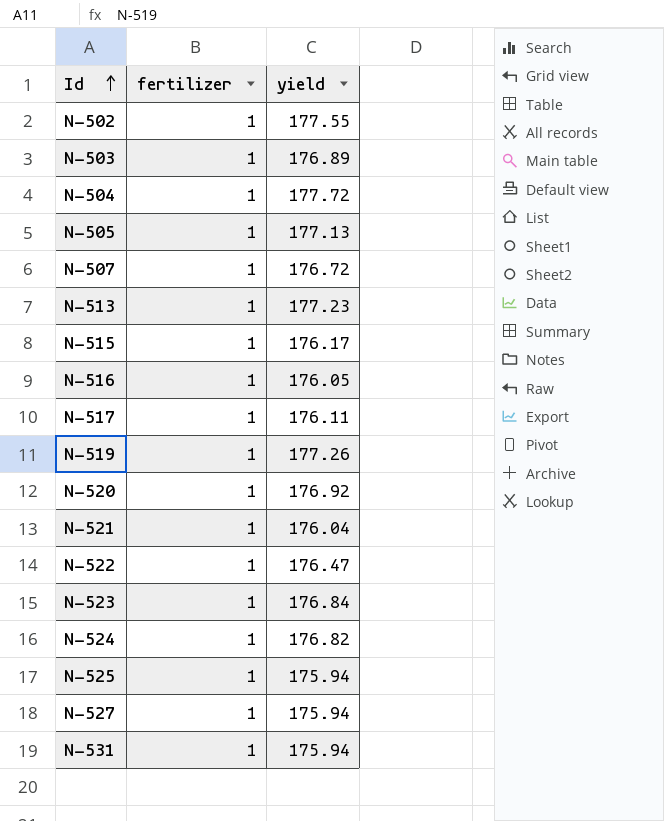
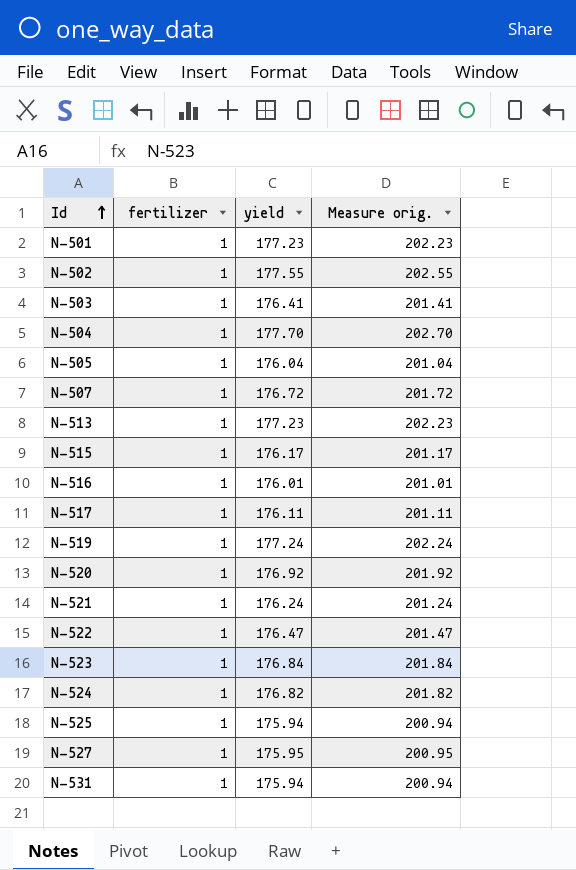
column Measure orig. | formula: none -> [yield] + 25
row N-501: none -> 1 | 177.23 | 202.23
N-503 | yield: 176.89 -> 176.41
N-504 | yield: 177.72 -> 177.70
N-505 | yield: 177.13 -> 176.04
N-516 | yield: 176.05 -> 176.01
N-519 | yield: 177.26 -> 177.24
N-521 | yield: 176.04 -> 176.24
N-527 | yield: 175.94 -> 175.95

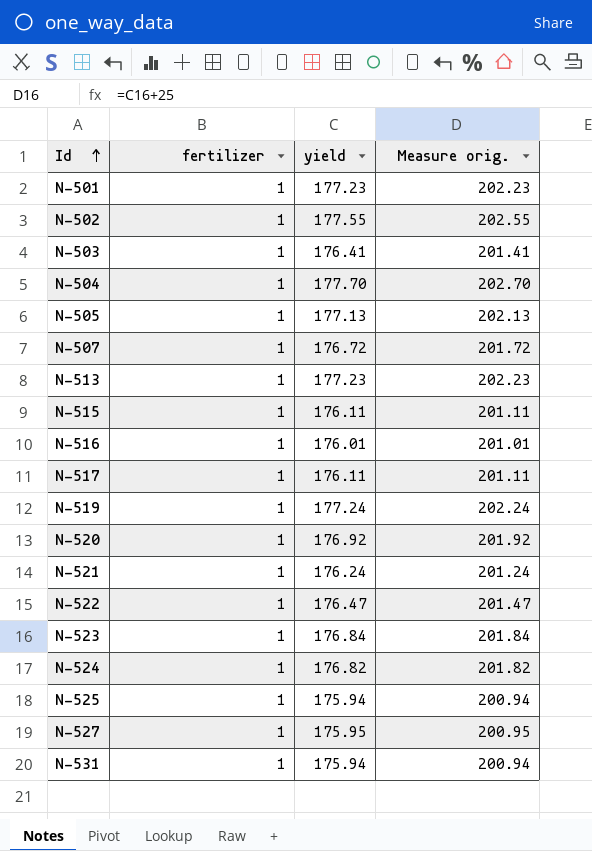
N-505 | yield: 176.04 -> 177.13
N-505 | Measure orig.: 201.04 -> 202.13
N-515 | yield: 176.17 -> 176.11
N-515 | Measure orig.: 201.17 -> 201.11

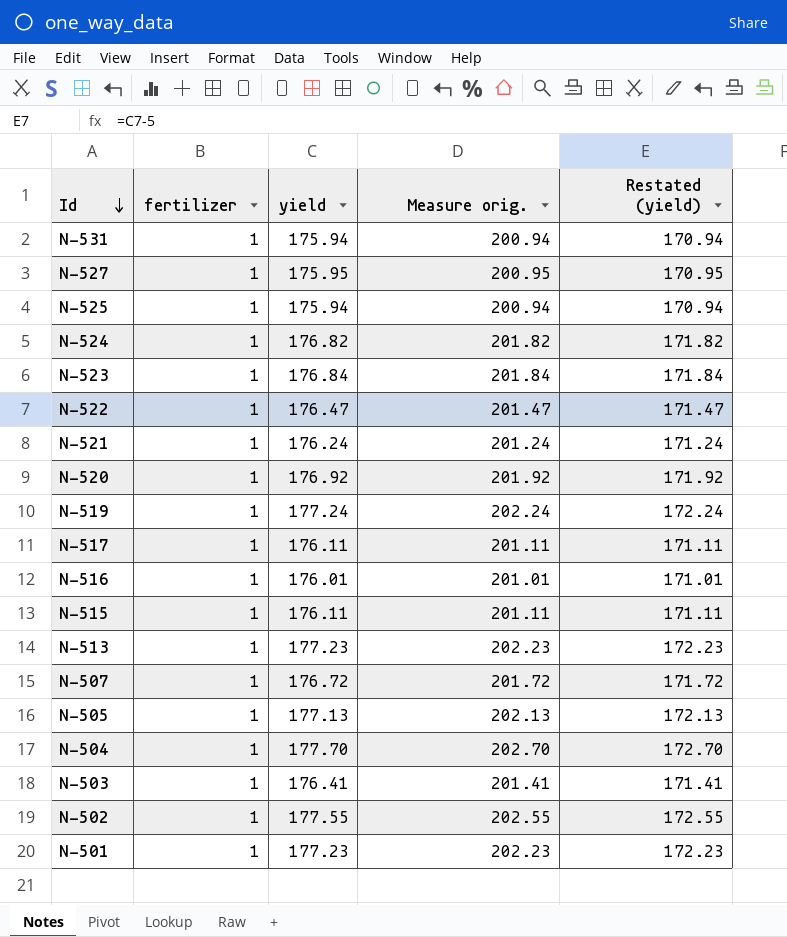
row order: Id ascending -> Id descending
column Restated (yield) | formula: none -> [yield] - 5

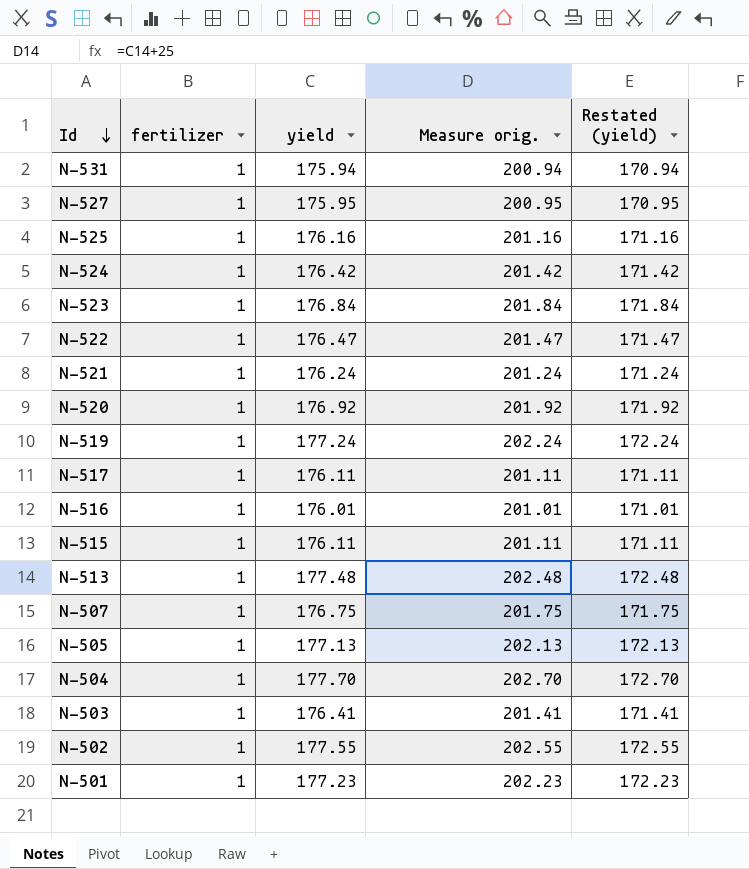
N-525 | yield: 175.94 -> 176.16
N-525 | Measure orig.: 200.94 -> 201.16
N-525 | Restated (yield): 170.94 -> 171.16
N-524 | yield: 176.82 -> 176.42
N-524 | Measure orig.: 201.82 -> 201.42
N-524 | Restated (yield): 171.82 -> 171.42
N-513 | yield: 177.23 -> 177.48
N-513 | Measure orig.: 202.23 -> 202.48
N-513 | Restated (yield): 172.23 -> 172.48
N-507 | yield: 176.72 -> 176.75
N-507 | Measure orig.: 201.72 -> 201.75
N-507 | Restated (yield): 171.72 -> 171.75

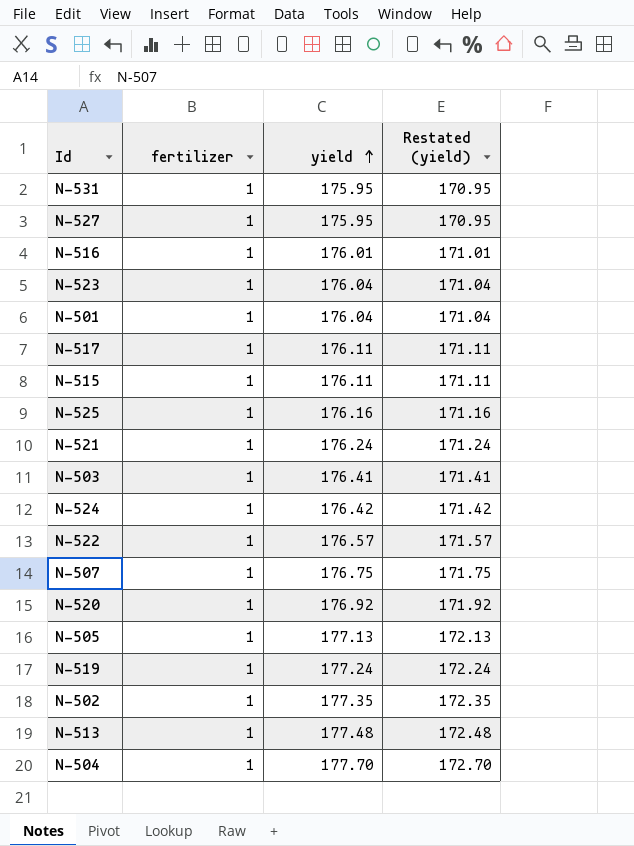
row order: Id descending -> yield ascending
column Measure orig. | formula: [yield] + 25 -> none
N-531 | yield: 175.94 -> 175.95
N-531 | Restated (yield): 170.94 -> 170.95
N-523 | yield: 176.84 -> 176.04
N-523 | Restated (yield): 171.84 -> 171.04
N-501 | yield: 177.23 -> 176.04
N-501 | Restated (yield): 172.23 -> 171.04
N-522 | yield: 176.47 -> 176.57
N-522 | Restated (yield): 171.47 -> 171.57
N-502 | yield: 177.55 -> 177.35
N-502 | Restated (yield): 172.55 -> 172.35

